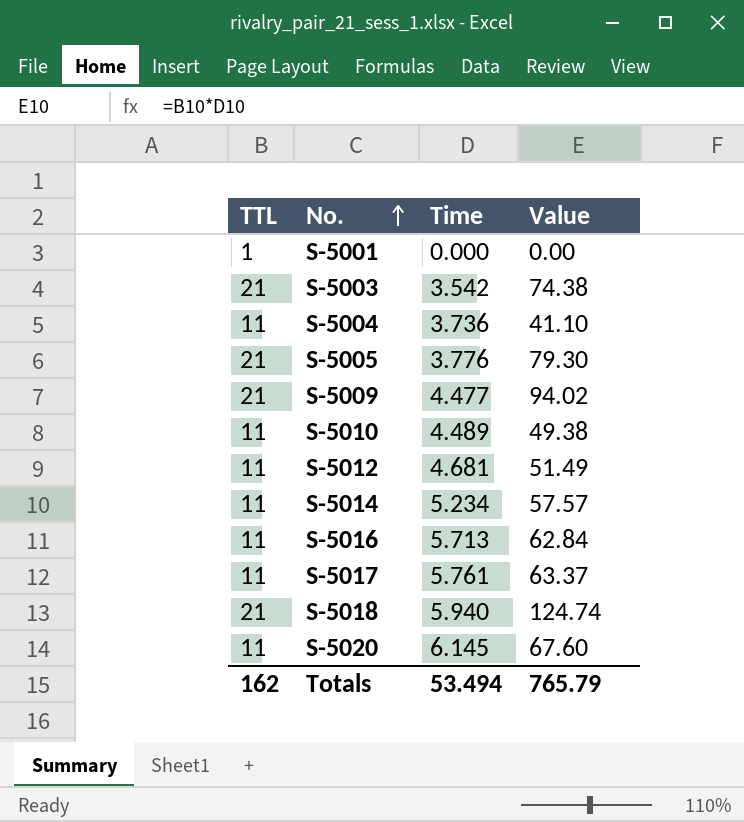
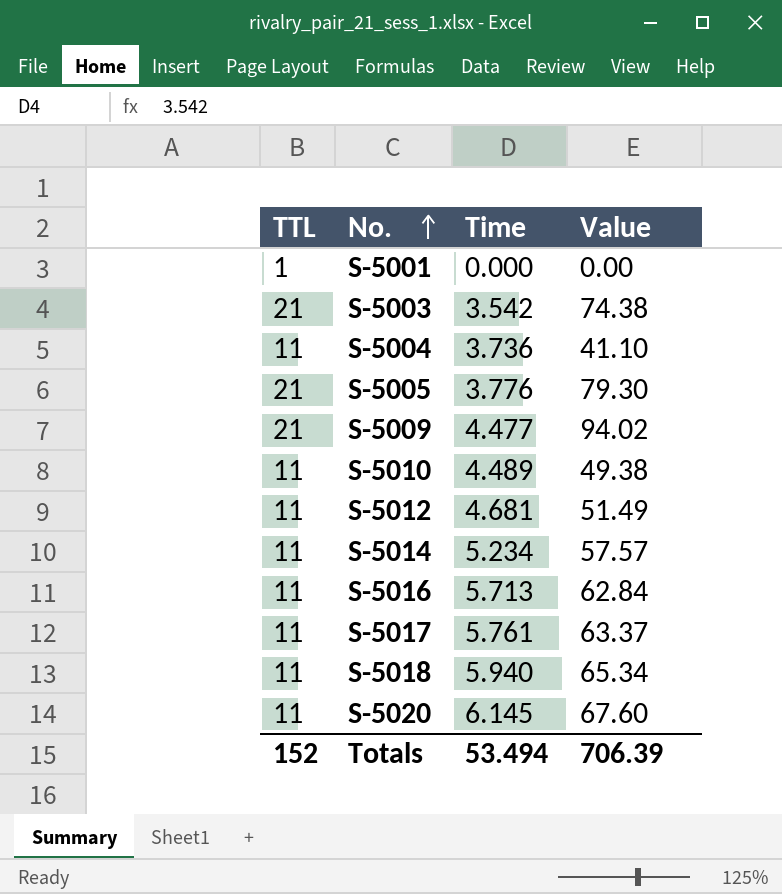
S-5018 | TTL: 21 -> 11
S-5018 | Value: 124.74 -> 65.34
Totals | TTL: 162 -> 152
Totals | Value: 765.79 -> 706.39

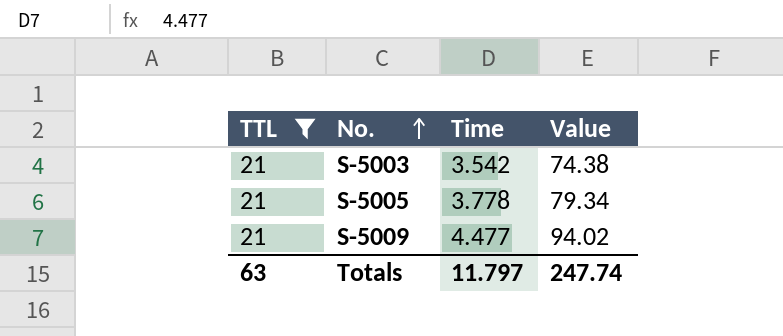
filter: none -> TTL = 21
S-5005 | Time: 3.776 -> 3.778
S-5005 | Value: 79.30 -> 79.34
Totals | TTL: 152 -> 63
Totals | Time: 53.494 -> 11.797
Totals | Value: 706.39 -> 247.74

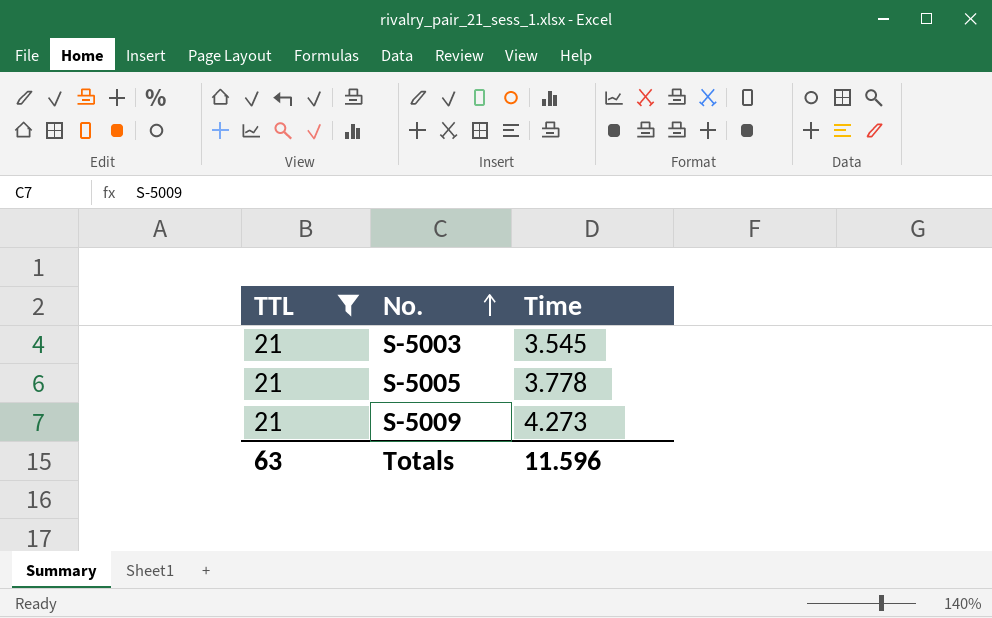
column Value | formula: [TTL] * [Time] -> none
S-5003 | Time: 3.542 -> 3.545
S-5009 | Time: 4.477 -> 4.273
Totals | Time: 11.797 -> 11.596

